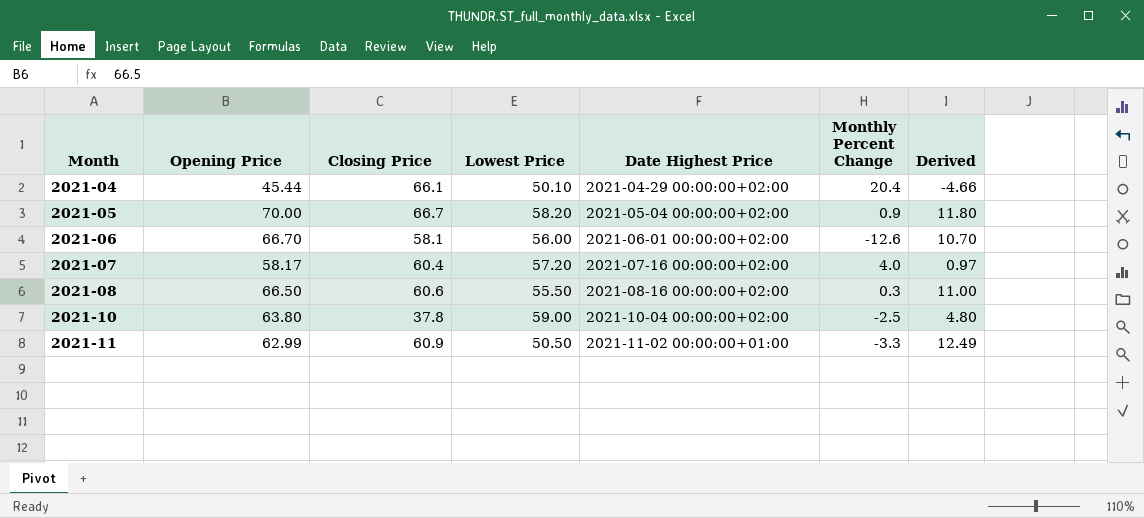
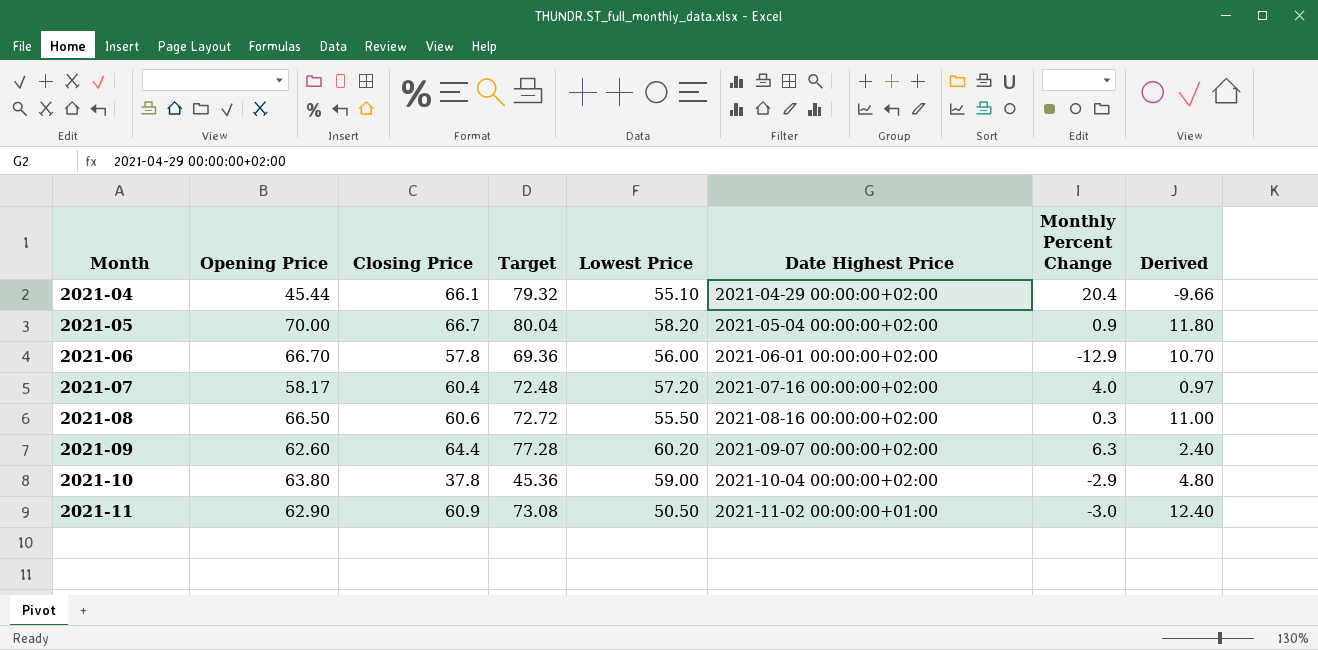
column Target | formula: none -> [Closing Price] * 1.2
2021-04 | Lowest Price: 50.10 -> 55.10
2021-04 | Derived: -4.66 -> -9.66
2021-06 | Closing Price: 58.1 -> 57.8
2021-06 | Monthly Percent Change: -12.6 -> -12.9
row 2021-09: none -> 62.60 | 64.4 | 77.28 | 60.20 | 2021-09-07 00:00:00+02:00 | 6.3 | 2.40
2021-10 | Monthly Percent Change: -2.5 -> -2.9
2021-11 | Opening Price: 62.99 -> 62.90
2021-11 | Monthly Percent Change: -3.3 -> -3.0
2021-11 | Derived: 12.49 -> 12.40

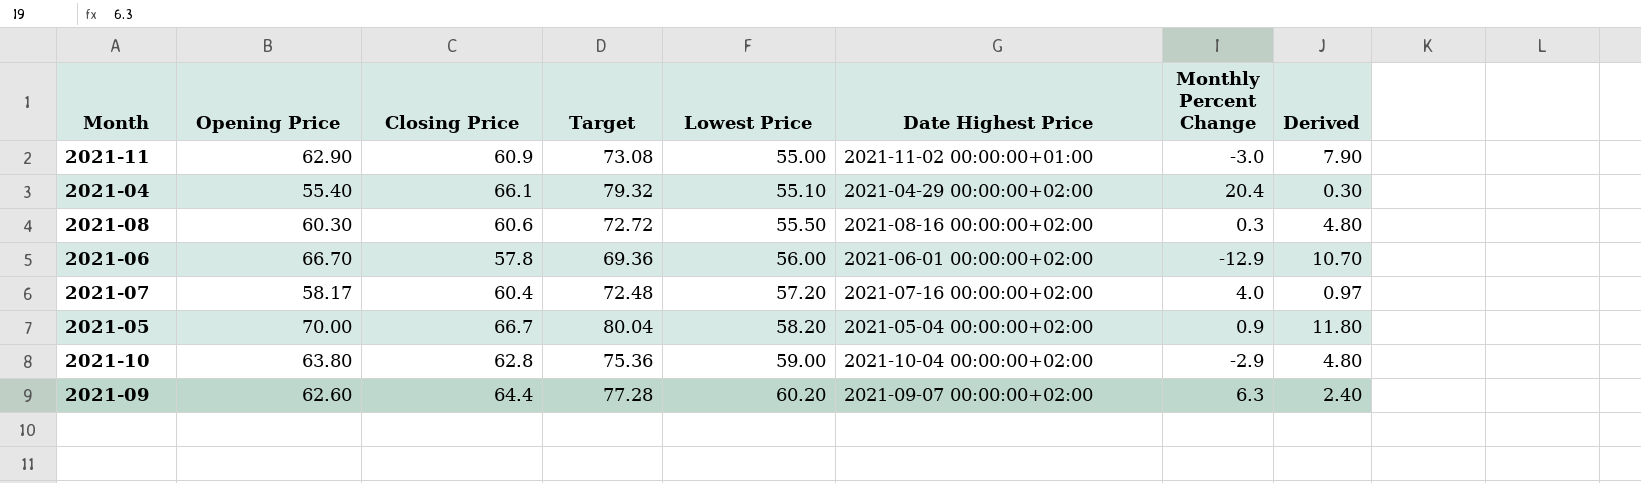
row order: Month ascending -> Lowest Price ascending
2021-11 | Lowest Price: 50.50 -> 55.00
2021-11 | Derived: 12.40 -> 7.90
2021-04 | Opening Price: 45.44 -> 55.40
2021-04 | Derived: -9.66 -> 0.30
2021-08 | Opening Price: 66.50 -> 60.30
2021-08 | Derived: 11.00 -> 4.80
2021-10 | Closing Price: 37.8 -> 62.8
2021-10 | Target: 45.36 -> 75.36

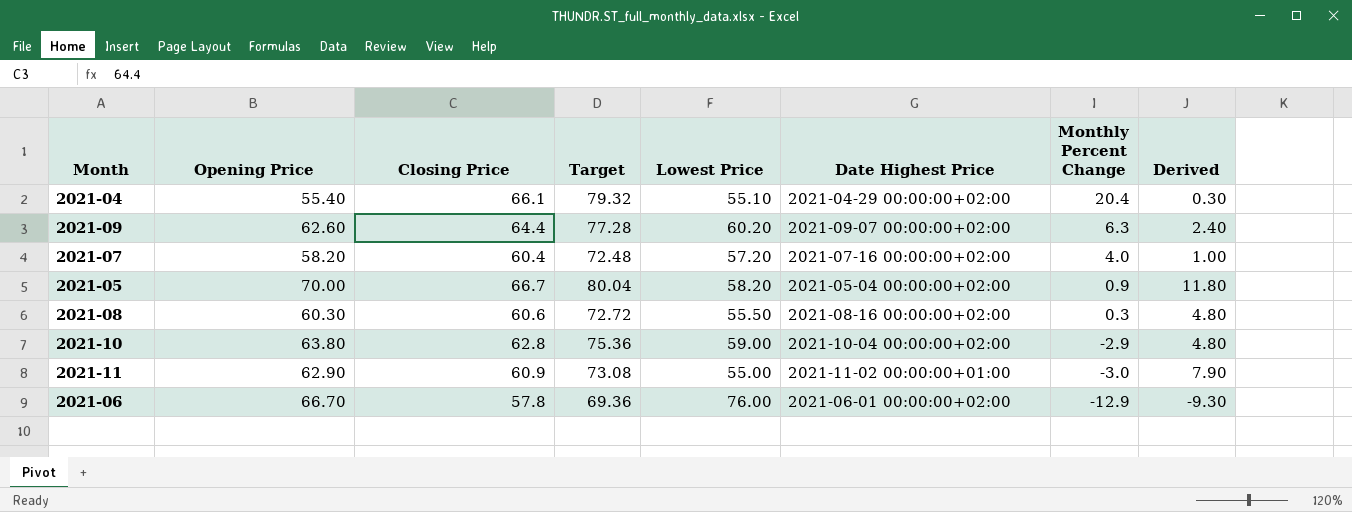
row order: Lowest Price ascending -> Monthly Percent Change descending
2021-07 | Opening Price: 58.17 -> 58.20
2021-07 | Derived: 0.97 -> 1.00
2021-06 | Lowest Price: 56.00 -> 76.00
2021-06 | Derived: 10.70 -> -9.30

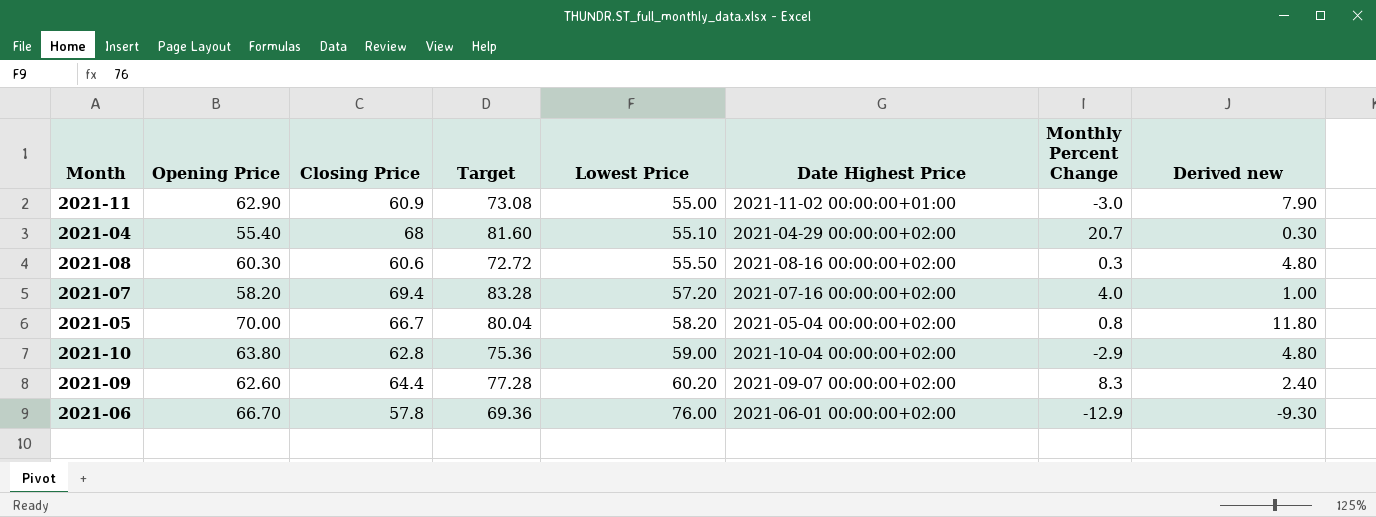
row order: Monthly Percent Change descending -> Lowest Price ascending
column name: Derived -> Derived new
2021-04 | Closing Price: 66.1 -> 68
2021-04 | Target: 79.32 -> 81.60
2021-04 | Monthly Percent Change: 20.4 -> 20.7
2021-07 | Closing Price: 60.4 -> 69.4
2021-07 | Target: 72.48 -> 83.28
2021-05 | Monthly Percent Change: 0.9 -> 0.8
2021-09 | Monthly Percent Change: 6.3 -> 8.3

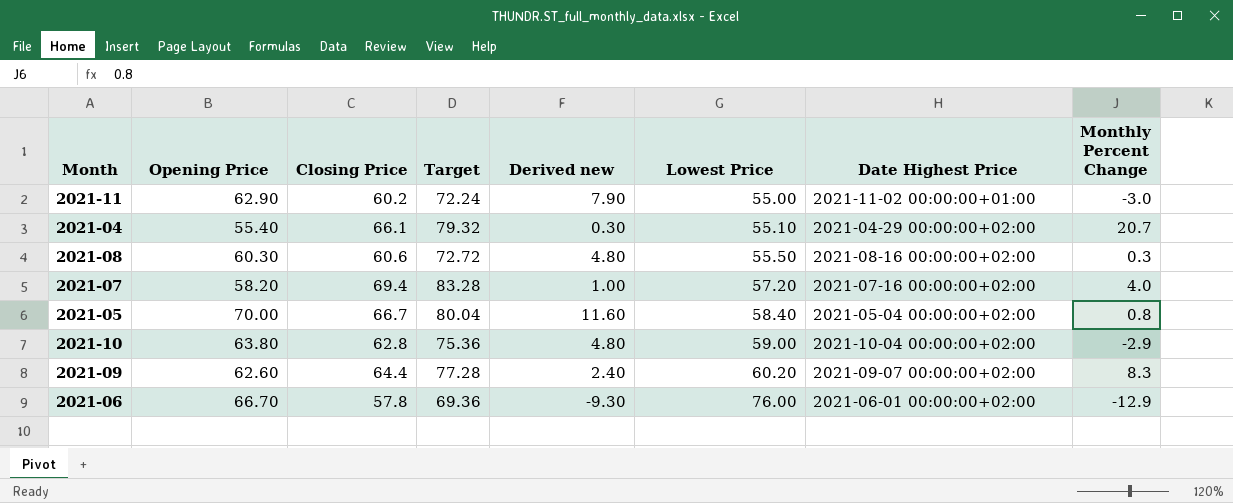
column Derived new | position: 8 -> 5
2021-11 | Closing Price: 60.9 -> 60.2
2021-11 | Target: 73.08 -> 72.24
2021-04 | Closing Price: 68 -> 66.1
2021-04 | Target: 81.60 -> 79.32
2021-05 | Derived new: 11.80 -> 11.60
2021-05 | Lowest Price: 58.20 -> 58.40

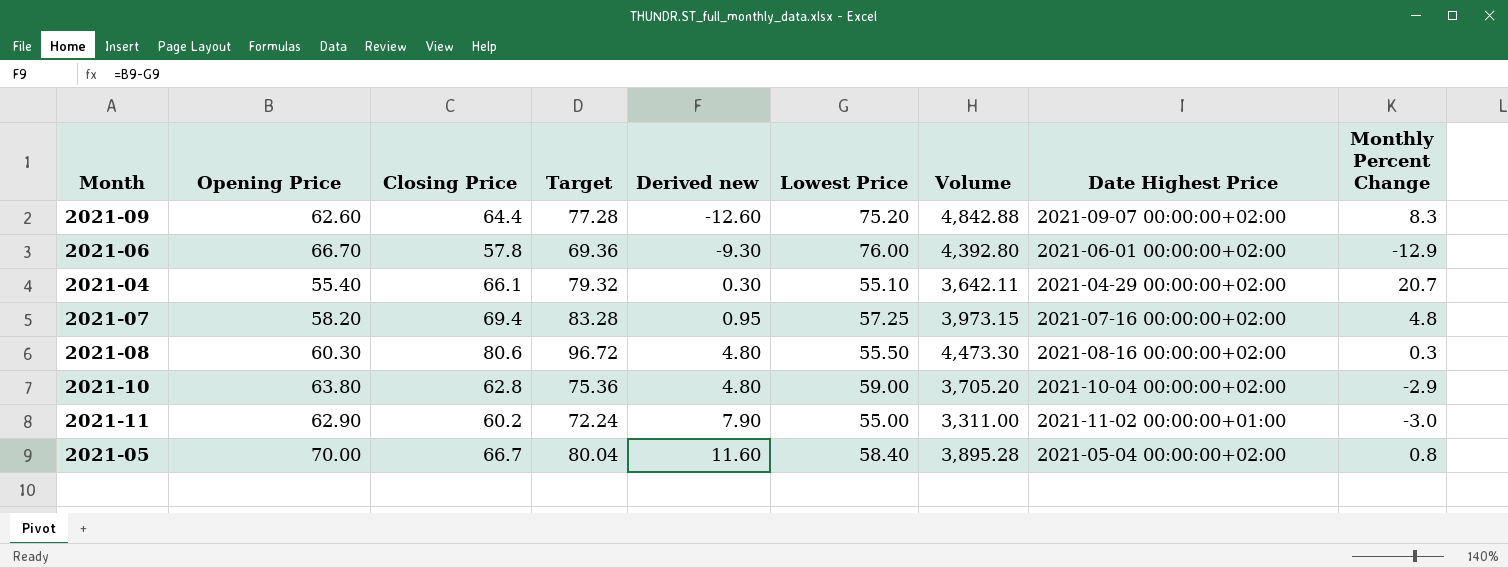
row order: Lowest Price ascending -> Derived new ascending
column Volume | formula: none -> [Closing Price] * [Lowest Price]
2021-09 | Derived new: 2.40 -> -12.60
2021-09 | Lowest Price: 60.20 -> 75.20
2021-07 | Derived new: 1.00 -> 0.95
2021-07 | Lowest Price: 57.20 -> 57.25
2021-07 | Monthly Percent Change: 4.0 -> 4.8
2021-08 | Closing Price: 60.6 -> 80.6
2021-08 | Target: 72.72 -> 96.72

